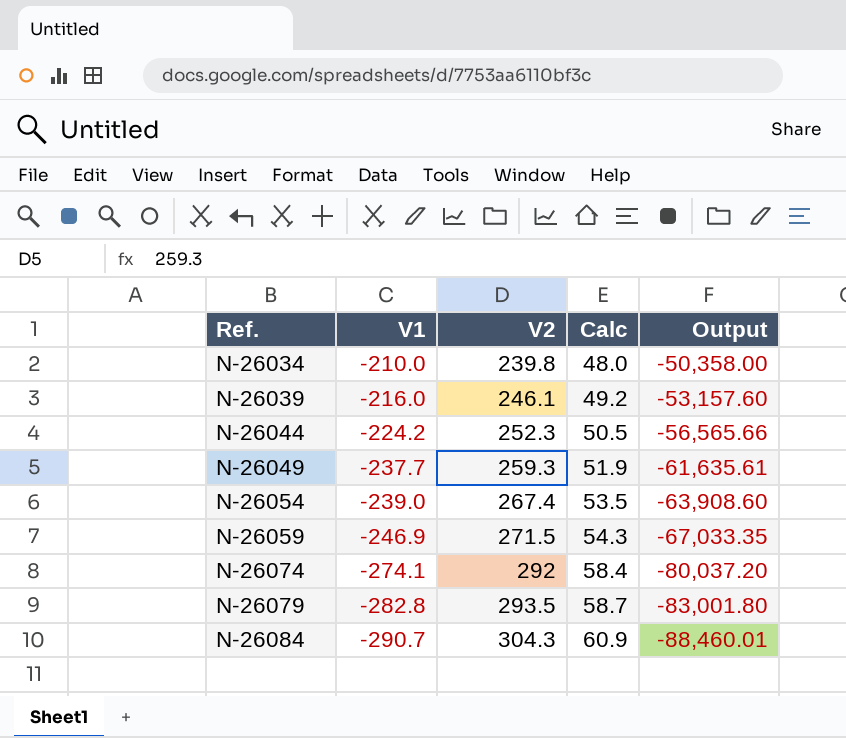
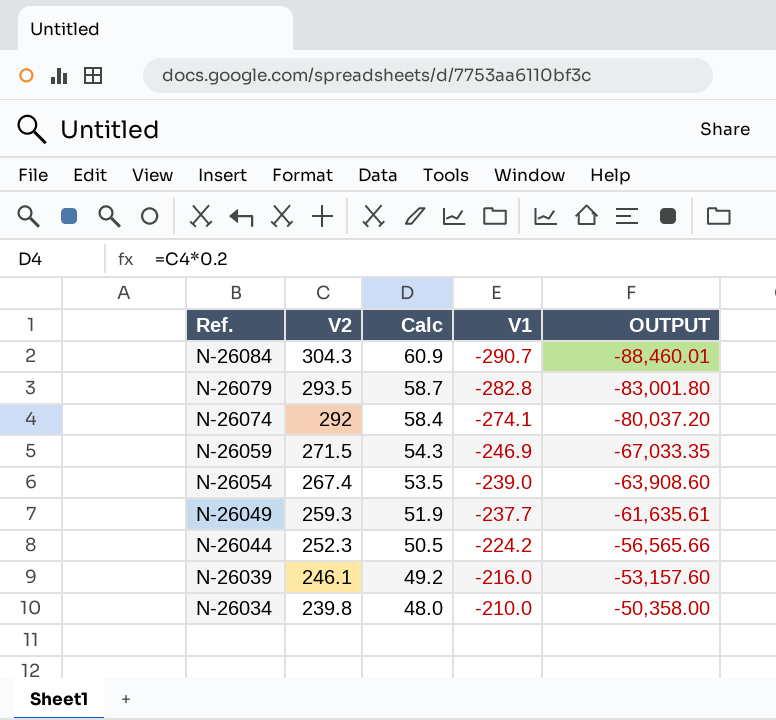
row order: Ref. ascending -> Ref. descending
column V1 | position: 2 -> 4
column name: Output -> OUTPUT

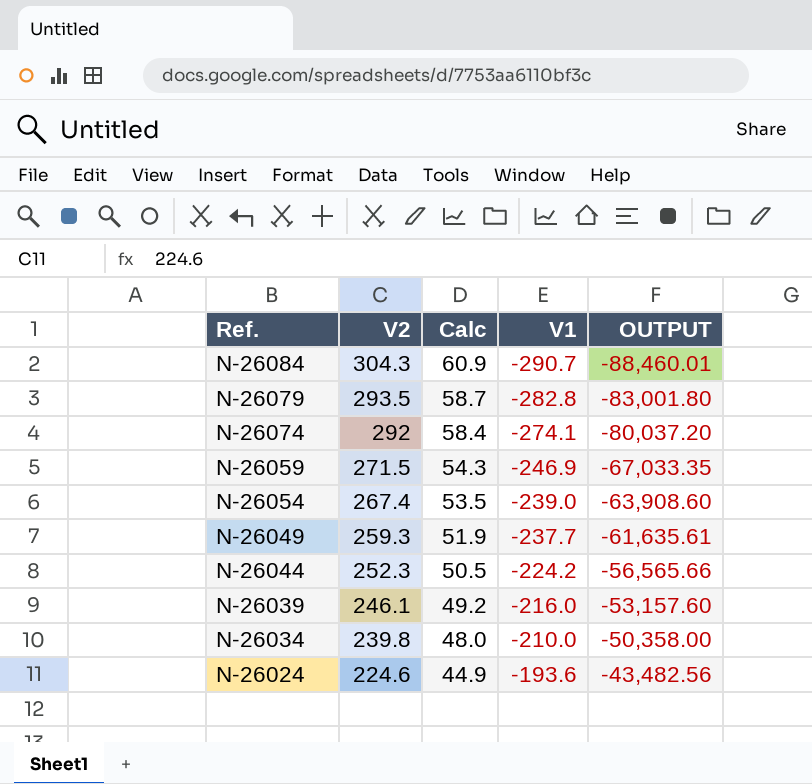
row N-26024: none -> 224.6 | 44.9 | -193.6 | -43,482.56

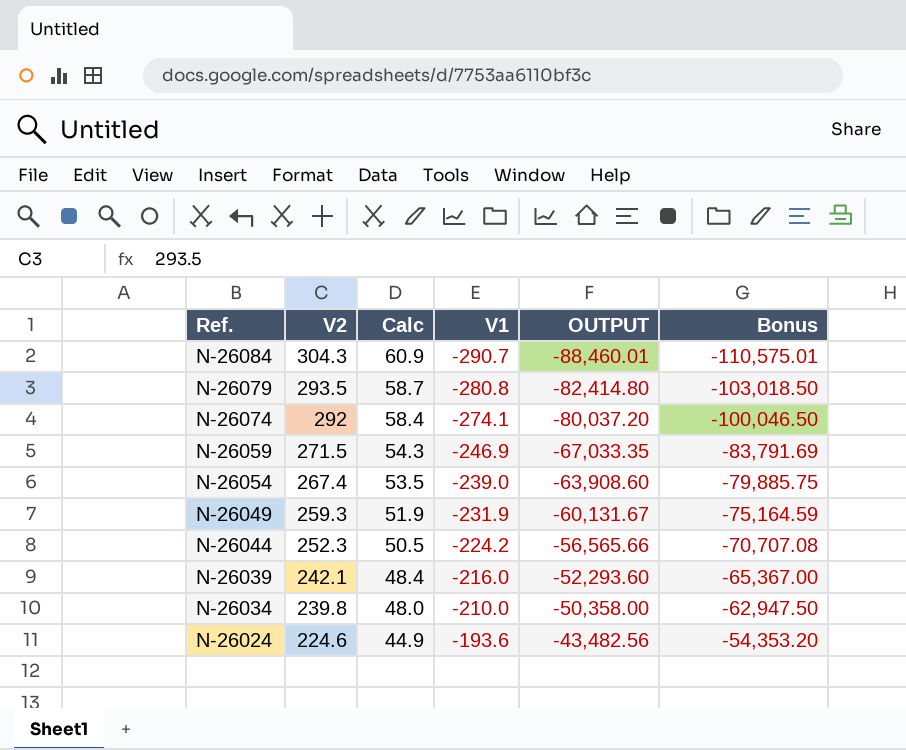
column Bonus | formula: none -> [OUTPUT] * 1.25
N-26079 | V1: -282.8 -> -280.8
N-26079 | OUTPUT: -83,001.80 -> -82,414.80
N-26049 | V1: -237.7 -> -231.9
N-26049 | OUTPUT: -61,635.61 -> -60,131.67
N-26039 | V2: 246.1 -> 242.1
N-26039 | Calc: 49.2 -> 48.4
N-26039 | OUTPUT: -53,157.60 -> -52,293.60

